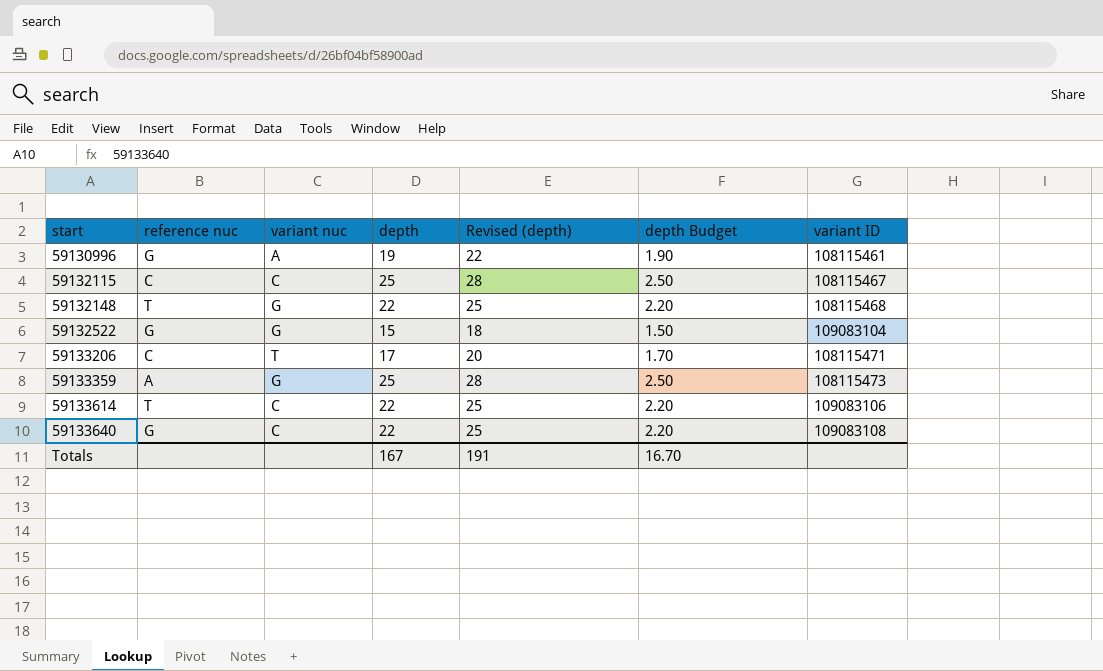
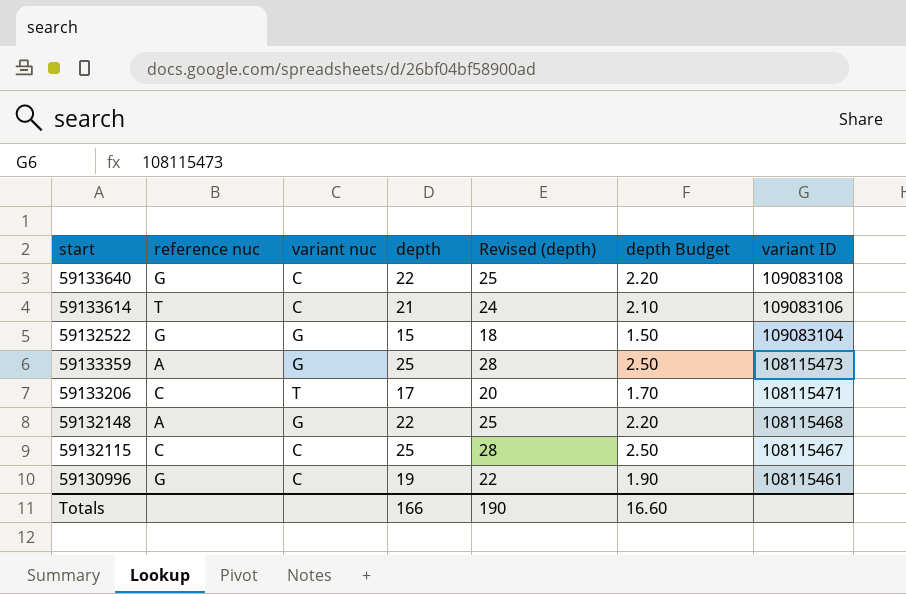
row order: start ascending -> variant ID descending
59133614 | depth: 22 -> 21
59133614 | Revised (depth): 25 -> 24
59133614 | depth Budget: 2.20 -> 2.10
59132148 | reference nuc: T -> A
59130996 | variant nuc: A -> C
Totals | depth: 167 -> 166
Totals | Revised (depth): 191 -> 190
Totals | depth Budget: 16.70 -> 16.60

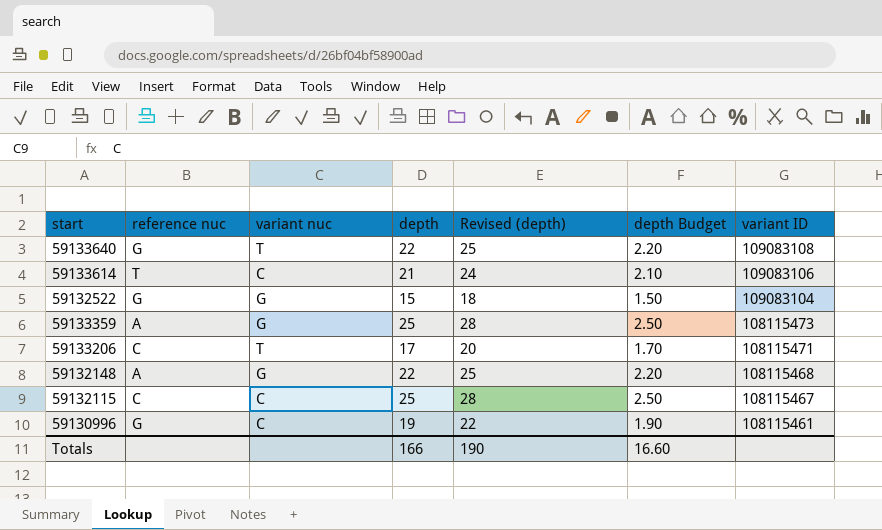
59133640 | variant nuc: C -> T

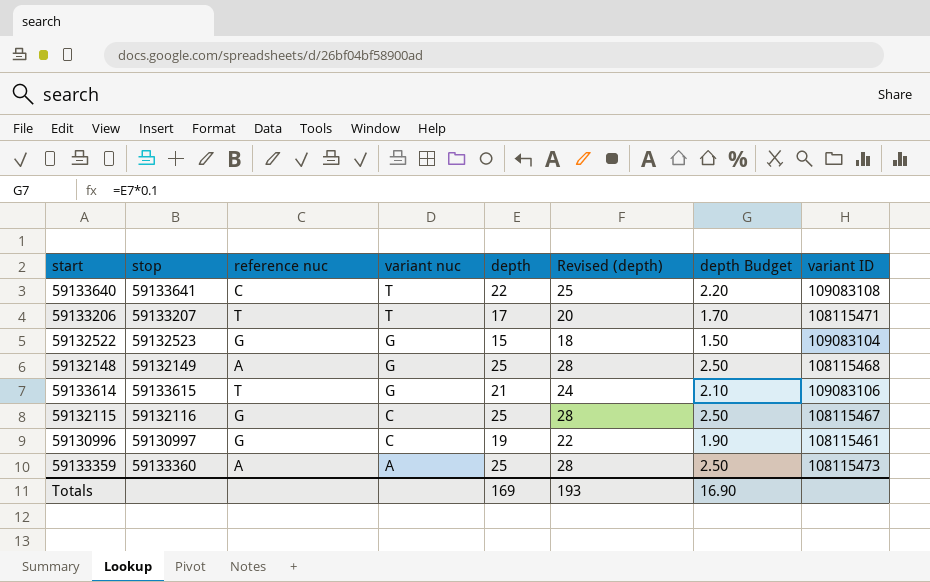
row order: variant ID descending -> variant nuc descending
column stop | position: none -> 2
59133640 | reference nuc: G -> C
59133206 | reference nuc: C -> T
59132148 | depth: 22 -> 25
59132148 | Revised (depth): 25 -> 28
59132148 | depth Budget: 2.20 -> 2.50
59133614 | variant nuc: C -> G
59132115 | reference nuc: C -> G
59133359 | variant nuc: G -> A
Totals | depth: 166 -> 169
Totals | Revised (depth): 190 -> 193
Totals | depth Budget: 16.60 -> 16.90

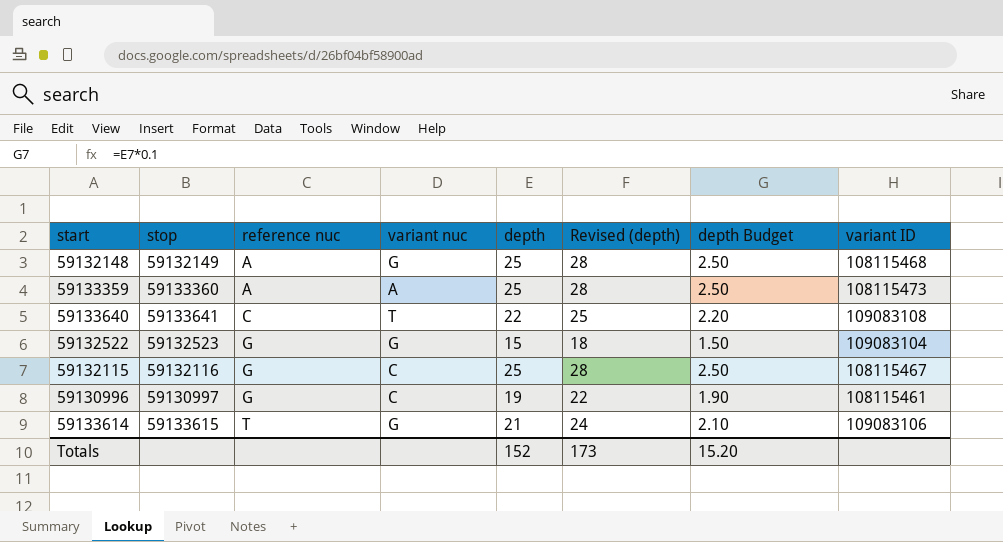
row order: variant nuc descending -> reference nuc ascending
row 59133206: 59133207 | T | T | 17 | 20 | 1.70 | 108115471 -> none
Totals | depth: 169 -> 152
Totals | Revised (depth): 193 -> 173
Totals | depth Budget: 16.90 -> 15.20

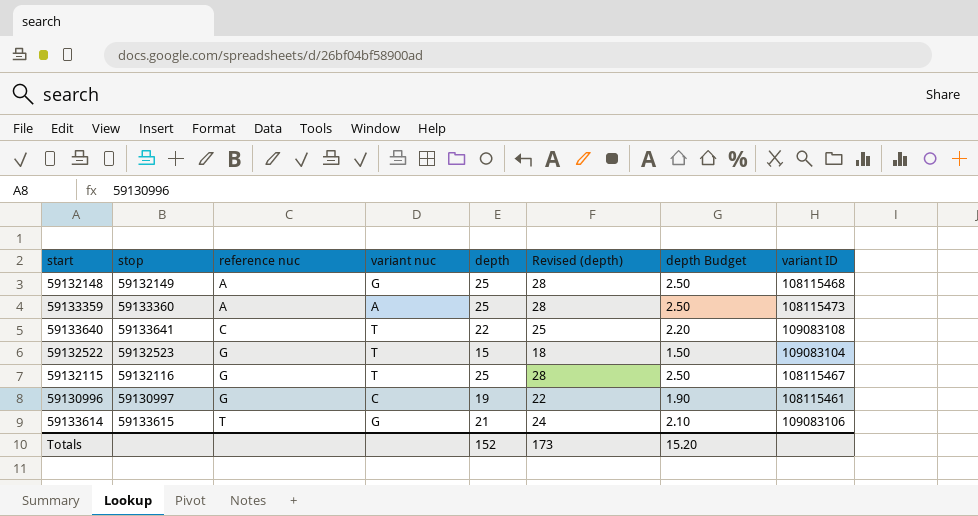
59132522 | variant nuc: G -> T
59132115 | variant nuc: C -> T

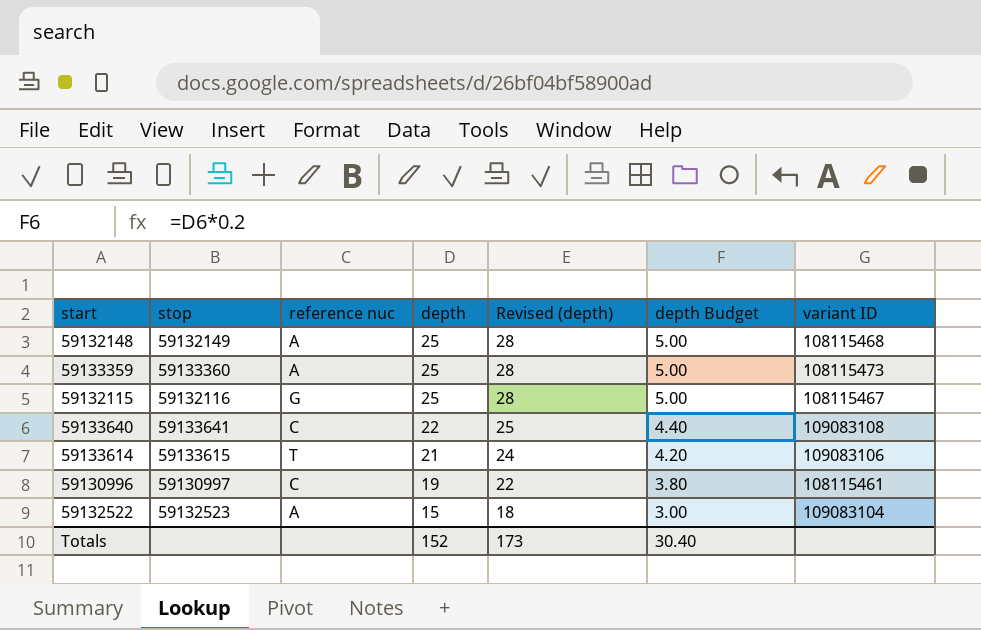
row order: reference nuc ascending -> depth descending
column variant nuc | position: 4 -> none
column depth Budget | formula: [depth] * 0.1 -> [depth] * 0.2
59130996 | reference nuc: G -> C
59132522 | reference nuc: G -> A
Totals | depth Budget: 15.20 -> 30.40

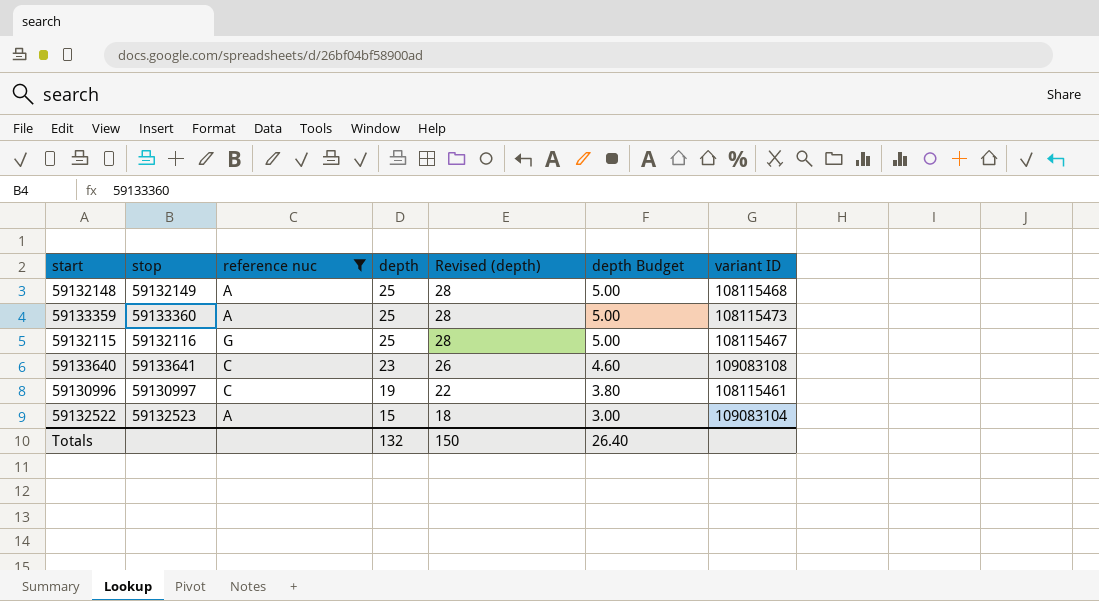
filter: none -> reference nuc != T
59133640 | depth: 22 -> 23
59133640 | Revised (depth): 25 -> 26
59133640 | depth Budget: 4.40 -> 4.60
Totals | depth: 152 -> 132
Totals | Revised (depth): 173 -> 150
Totals | depth Budget: 30.40 -> 26.40

